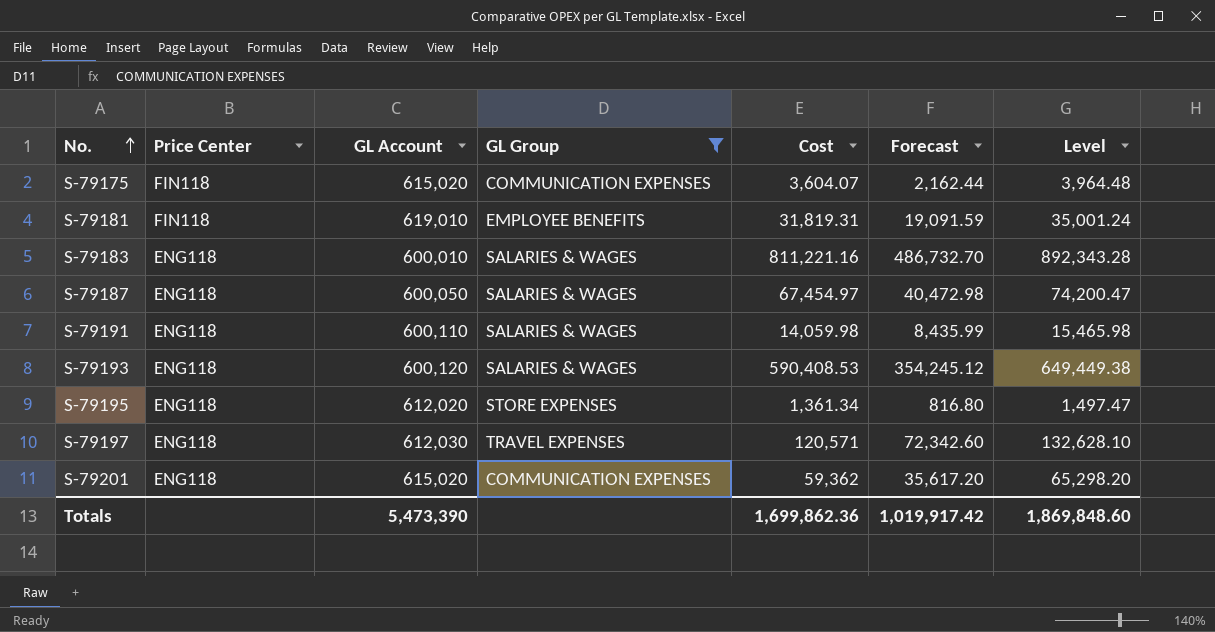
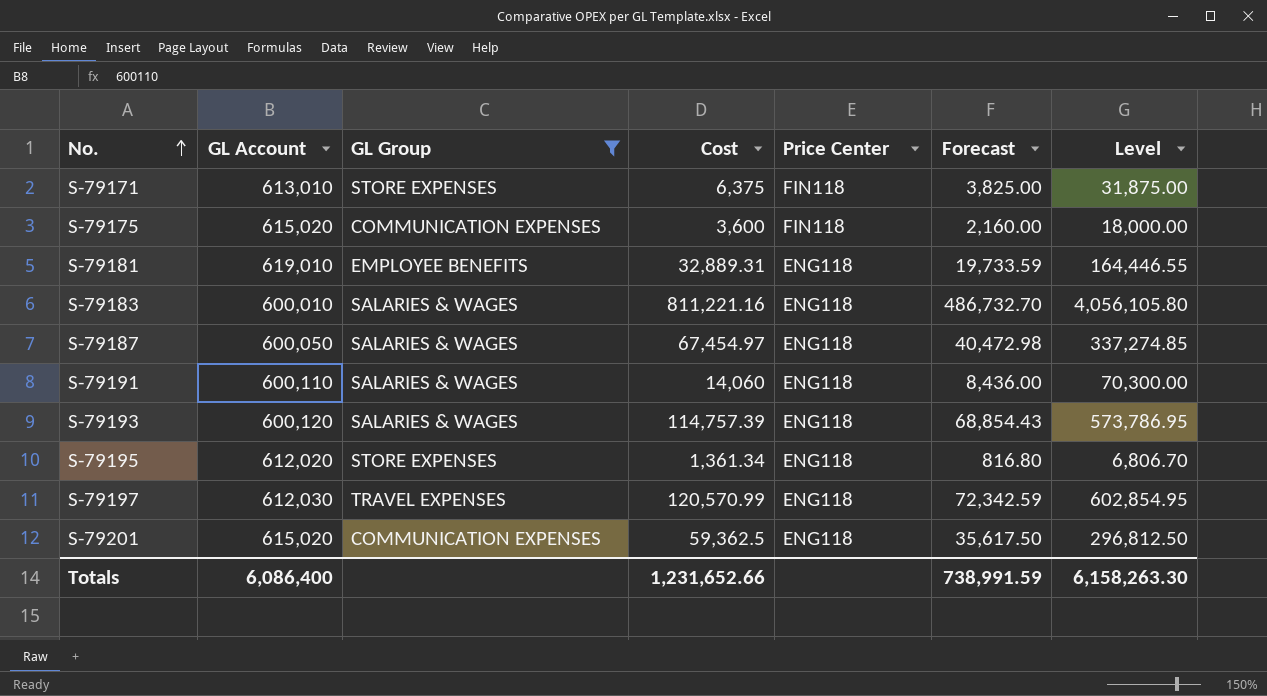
column Price Center | position: 2 -> 5
column Level | formula: [Cost] * 1.1 -> [Cost] * 5
row S-79171: none -> 613,010 | STORE EXPENSES | 6,375 | FIN118 | 3,825.00 | 31,875.00
S-79175 | Cost: 3,604.07 -> 3,600
S-79175 | Forecast: 2,162.44 -> 2,160.00
S-79181 | Cost: 31,819.31 -> 32,889.31
S-79181 | Price Center: FIN118 -> ENG118
S-79181 | Forecast: 19,091.59 -> 19,733.59
S-79191 | Cost: 14,059.98 -> 14,060
S-79191 | Forecast: 8,435.99 -> 8,436.00
S-79193 | Cost: 590,408.53 -> 114,757.39
S-79193 | Forecast: 354,245.12 -> 68,854.43
S-79197 | Cost: 120,571 -> 120,570.99
S-79197 | Forecast: 72,342.60 -> 72,342.59
S-79201 | Cost: 59,362 -> 59,362.5
S-79201 | Forecast: 35,617.20 -> 35,617.50
Totals | GL Account: 5,473,390 -> 6,086,400
Totals | Cost: 1,699,862.36 -> 1,231,652.66
Totals | Forecast: 1,019,917.42 -> 738,991.59
Totals | Level: 1,869,848.60 -> 6,158,263.30

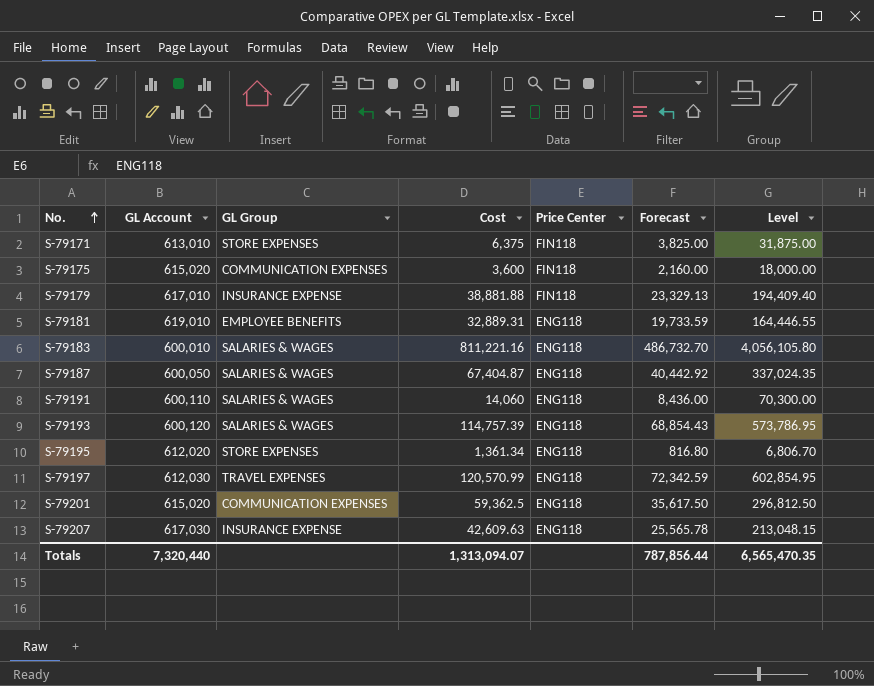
filter: GL Group != INSURANCE EXPENSE -> none
S-79187 | Cost: 67,454.97 -> 67,404.87
S-79187 | Forecast: 40,472.98 -> 40,442.92
S-79187 | Level: 337,274.85 -> 337,024.35
Totals | GL Account: 6,086,400 -> 7,320,440
Totals | Cost: 1,231,652.66 -> 1,313,094.07
Totals | Forecast: 738,991.59 -> 787,856.44
Totals | Level: 6,158,263.30 -> 6,565,470.35

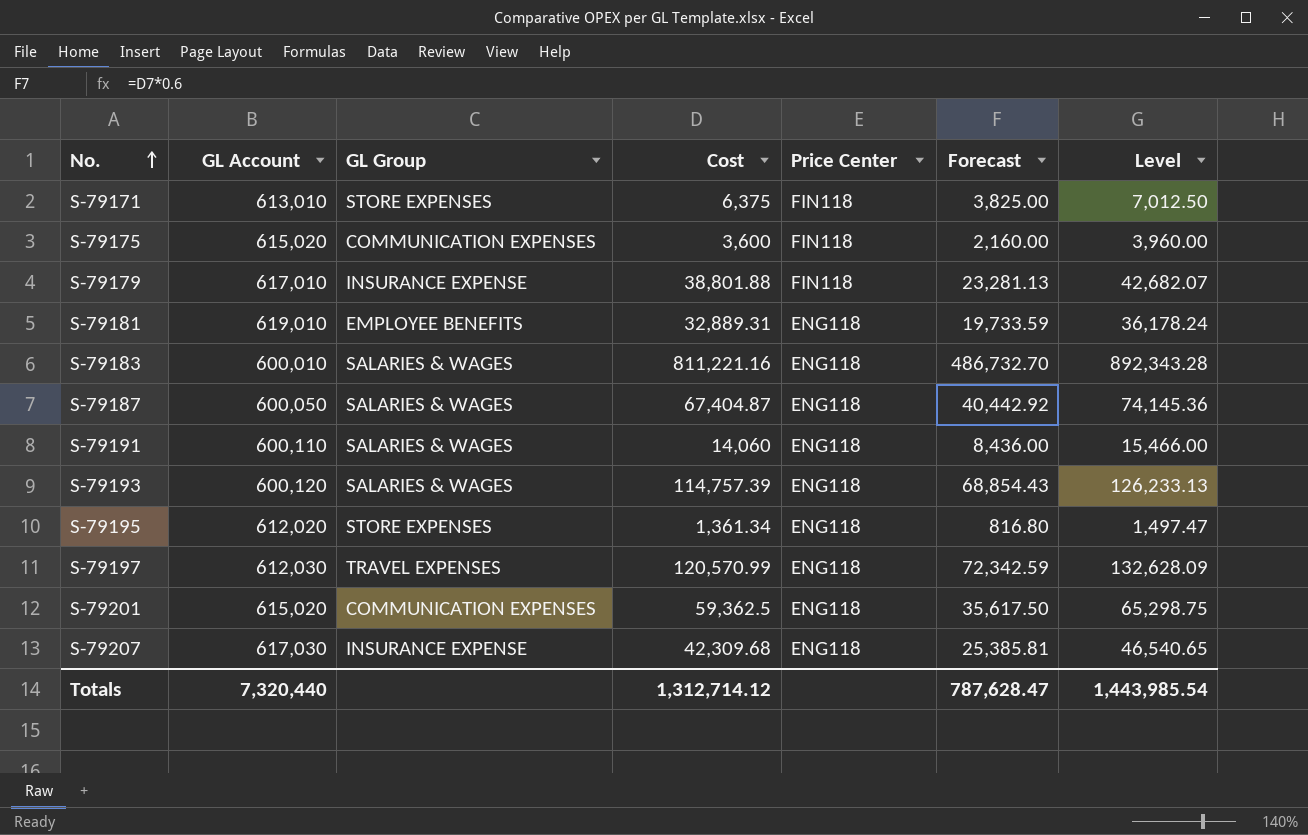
column Level | formula: [Cost] * 5 -> [Cost] * 1.1
S-79179 | Cost: 38,881.88 -> 38,801.88
S-79179 | Forecast: 23,329.13 -> 23,281.13
S-79207 | Cost: 42,609.63 -> 42,309.68
S-79207 | Forecast: 25,565.78 -> 25,385.81
Totals | Cost: 1,313,094.07 -> 1,312,714.12
Totals | Forecast: 787,856.44 -> 787,628.47
Totals | Level: 6,565,470.35 -> 1,443,985.54

